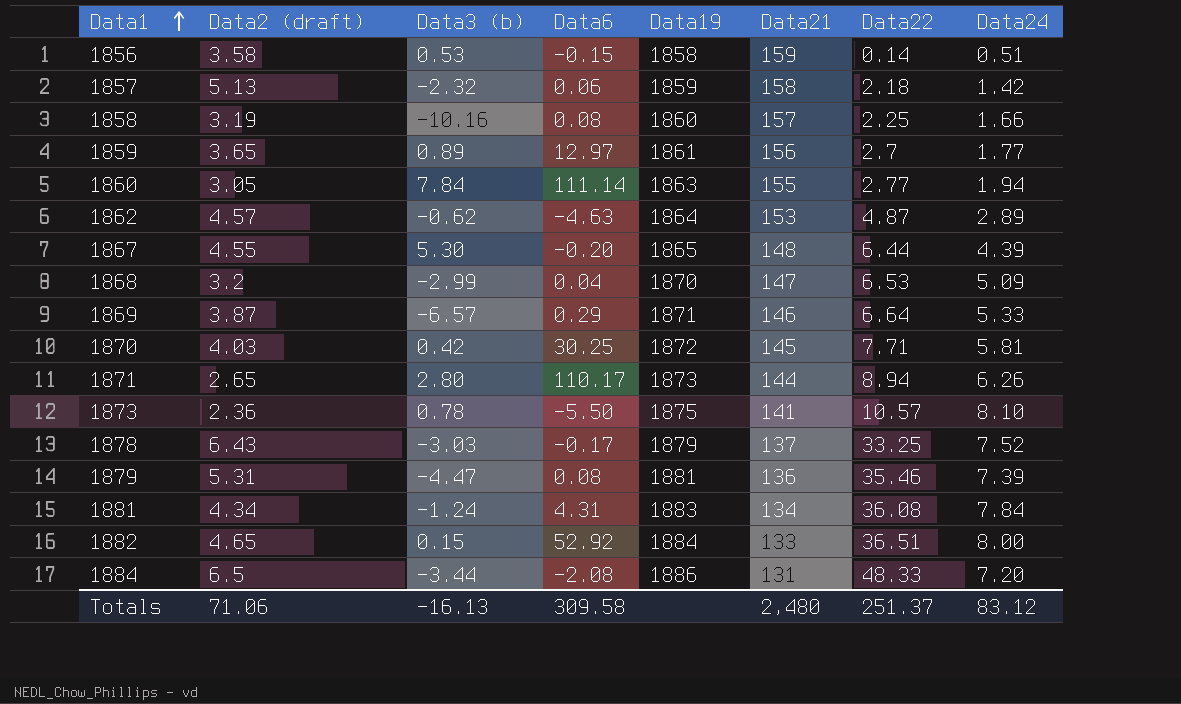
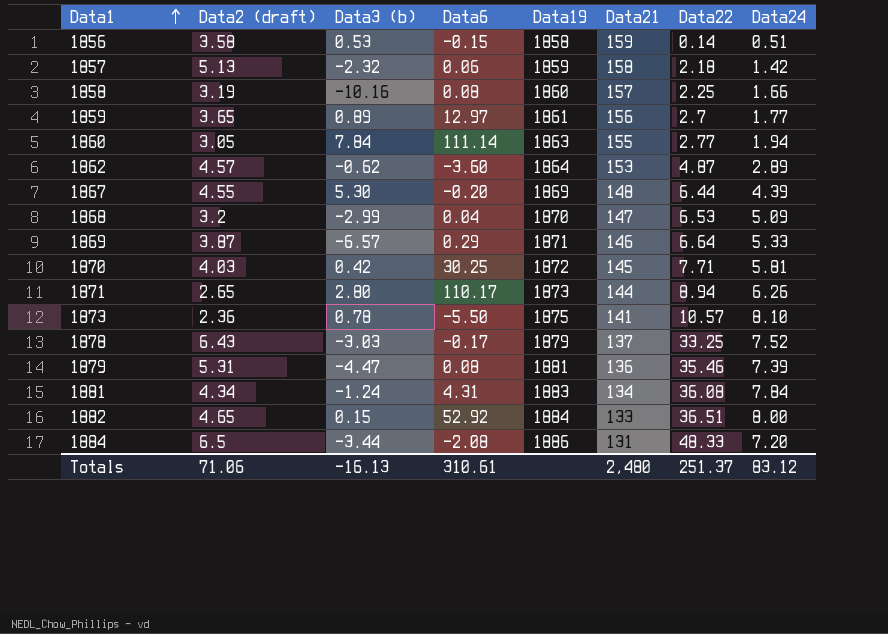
1862 | Data6: -4.63 -> -3.60
1867 | Data19: 1865 -> 1869
Totals | Data6: 309.58 -> 310.61

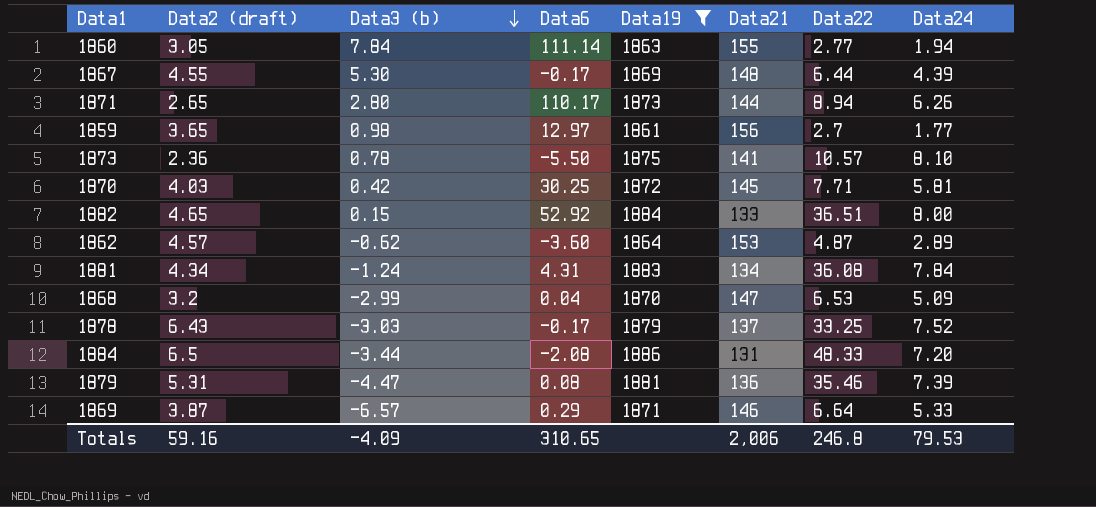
filter: none -> Data19 >= 1861
row order: Data1 ascending -> Data3 (b) descending
1867 | Data6: -0.20 -> -0.17
1859 | Data3 (b): 0.89 -> 0.98
Totals | Data2 (draft): 71.06 -> 59.16
Totals | Data3 (b): -16.13 -> -4.09
Totals | Data6: 310.61 -> 310.65
Totals | Data21: 2,480 -> 2,006
Totals | Data22: 251.37 -> 246.8
Totals | Data24: 83.12 -> 79.53

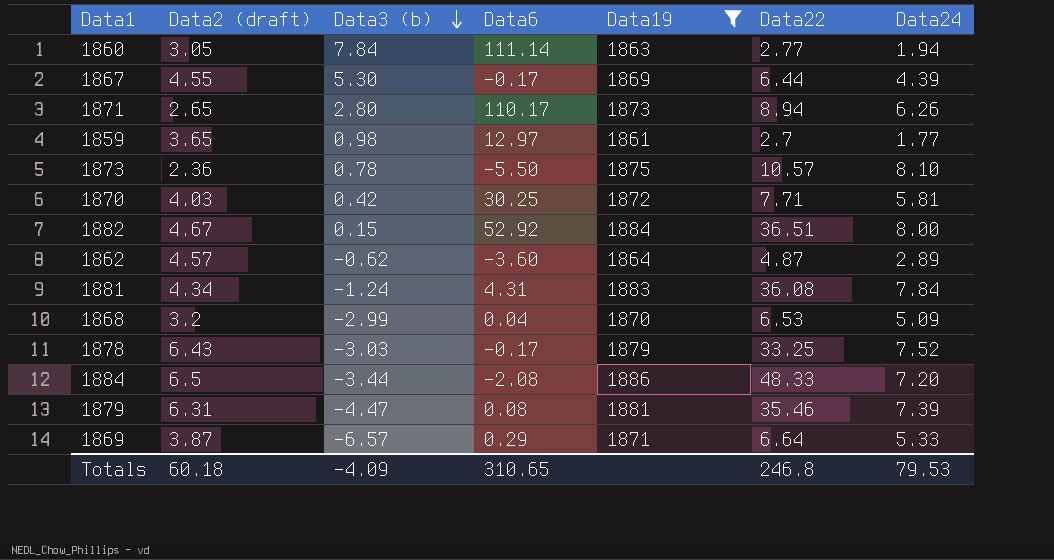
column Data21 | position: 6 -> none
1882 | Data2 (draft): 4.65 -> 4.67
1879 | Data2 (draft): 5.31 -> 6.31
Totals | Data2 (draft): 59.16 -> 60.18

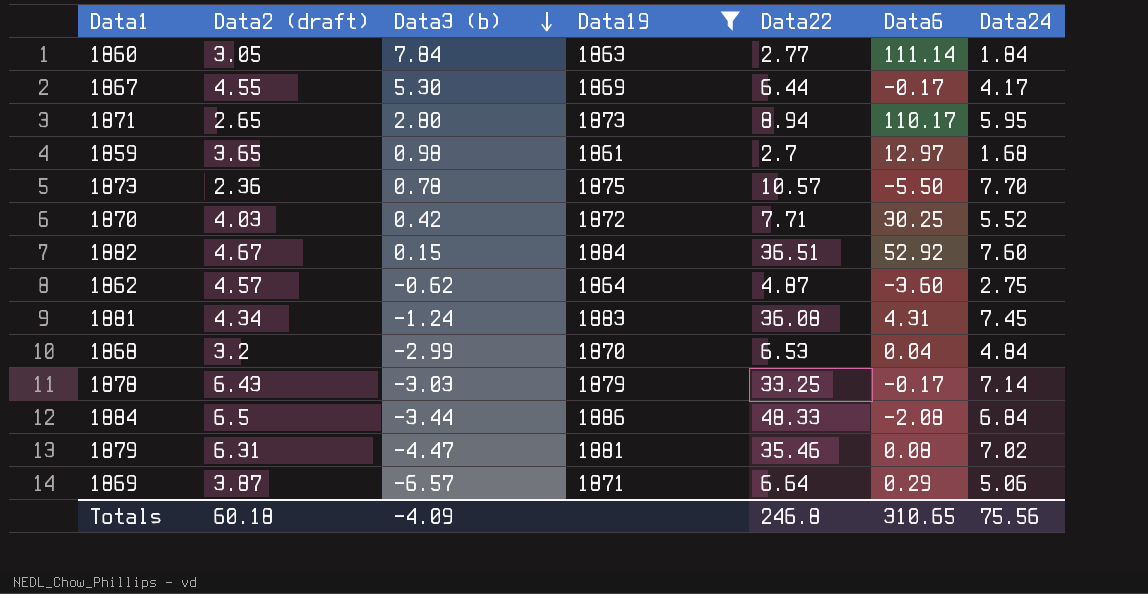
column Data6 | position: 4 -> 6
1860 | Data24: 1.94 -> 1.84
1867 | Data24: 4.39 -> 4.17
1871 | Data24: 6.26 -> 5.95
1859 | Data24: 1.77 -> 1.68
1873 | Data24: 8.10 -> 7.70
1870 | Data24: 5.81 -> 5.52
1882 | Data24: 8.00 -> 7.60
1862 | Data24: 2.89 -> 2.75
1881 | Data24: 7.84 -> 7.45
1868 | Data24: 5.09 -> 4.84
1878 | Data24: 7.52 -> 7.14
1884 | Data24: 7.20 -> 6.84
1879 | Data24: 7.39 -> 7.02
1869 | Data24: 5.33 -> 5.06
Totals | Data24: 79.53 -> 75.56

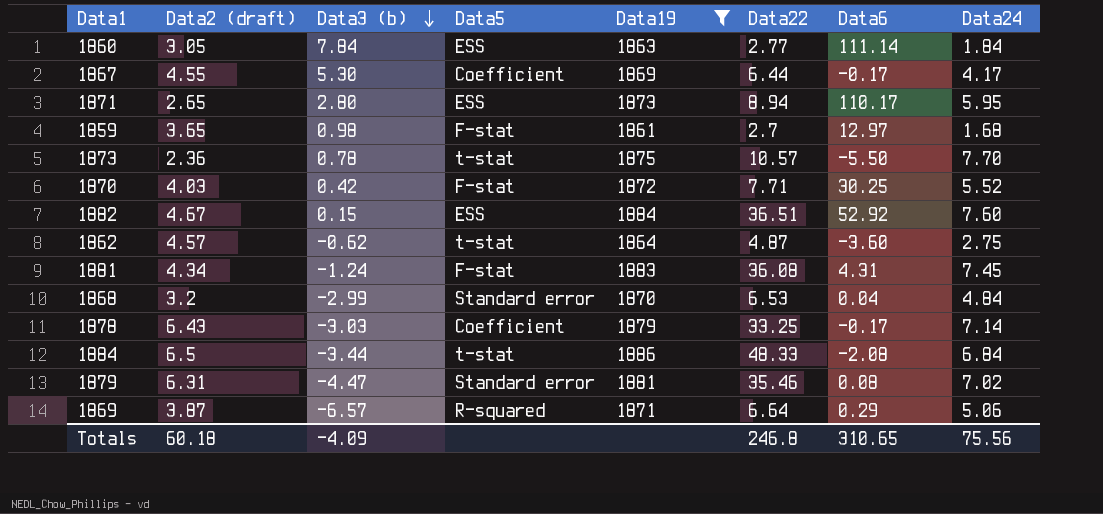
column Data5 | position: none -> 4

